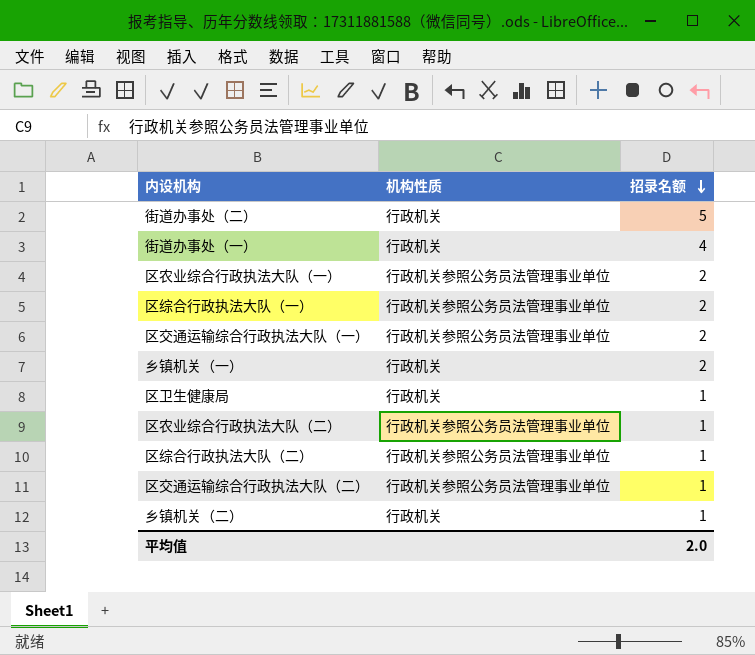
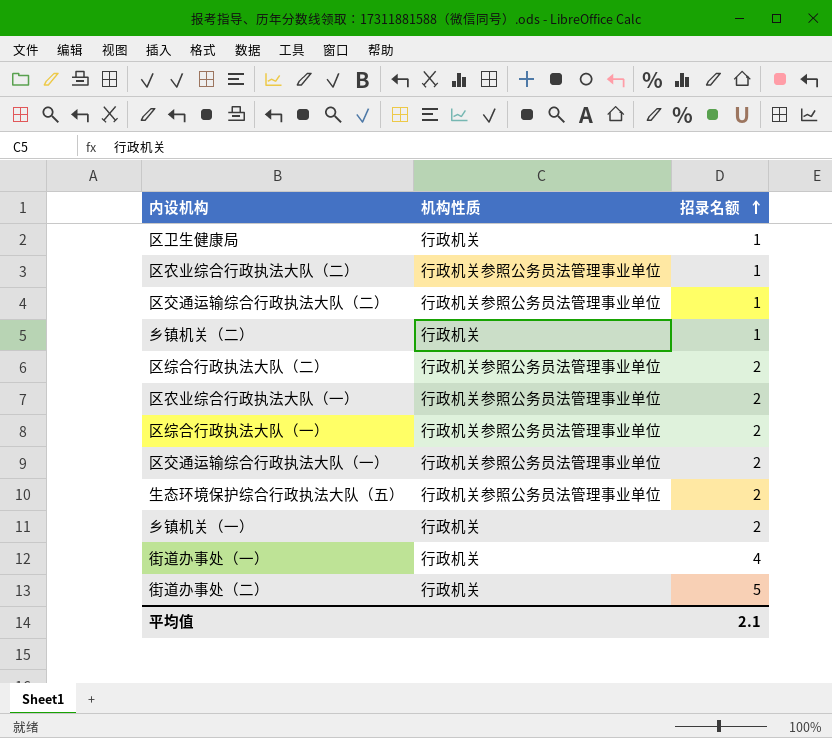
row order: 招录名额 descending -> 招录名额 ascending
区综合行政执法大队（二） | 招录名额: 1 -> 2
row 生态环境保护综合行政执法大队（五）: none -> 行政机关参照公务员法管理事业单位 | 2
平均值 | 招录名额: 2.0 -> 2.1

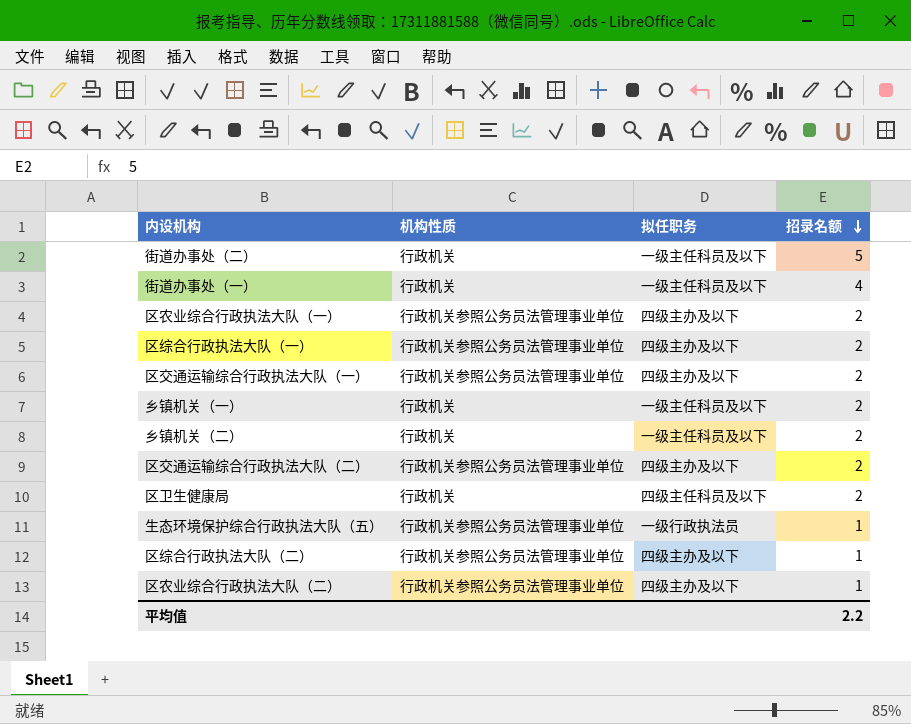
row order: 招录名额 ascending -> 招录名额 descending
column 拟任职务 | position: none -> 3
乡镇机关（二） | 招录名额: 1 -> 2
区交通运输综合行政执法大队（二） | 招录名额: 1 -> 2
区卫生健康局 | 招录名额: 1 -> 2
生态环境保护综合行政执法大队（五） | 招录名额: 2 -> 1
区综合行政执法大队（二） | 招录名额: 2 -> 1
平均值 | 招录名额: 2.1 -> 2.2

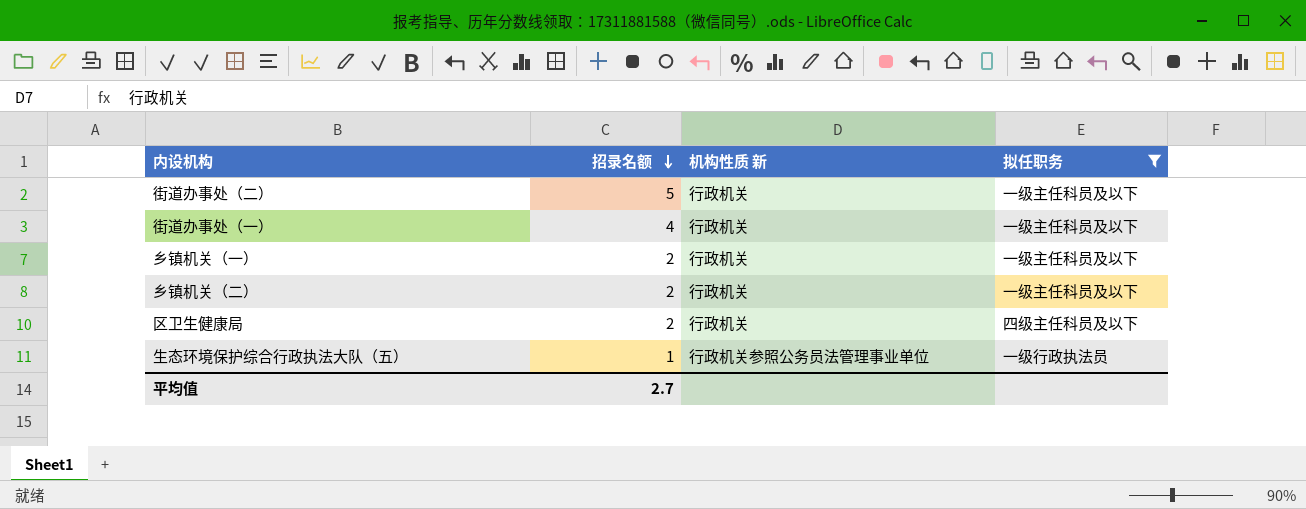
filter: none -> 拟任职务 != 四级主办及以下
column 招录名额 | position: 4 -> 2
column name: 机构性质 -> 机构性质 新
平均值 | 招录名额: 2.2 -> 2.7

